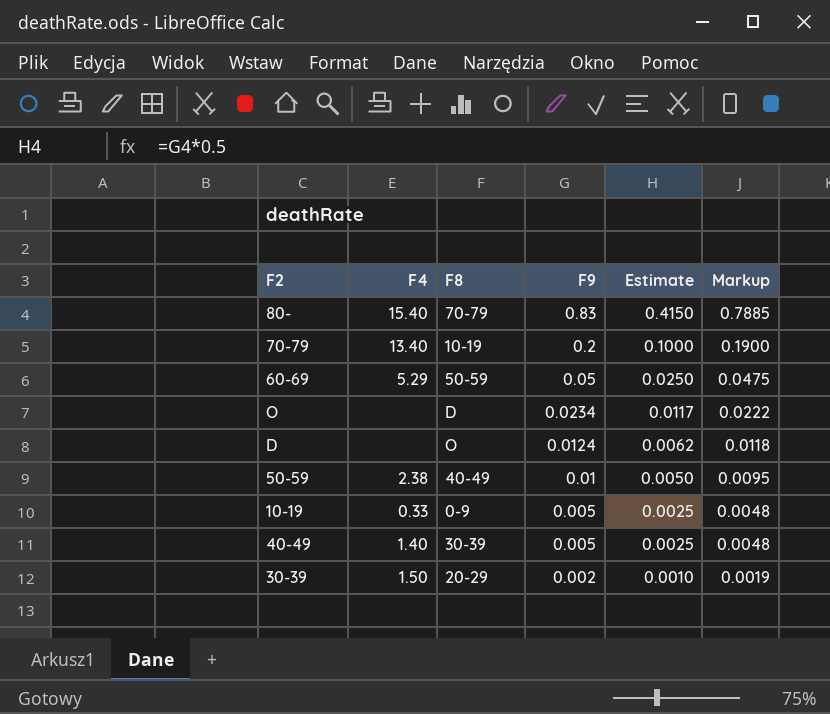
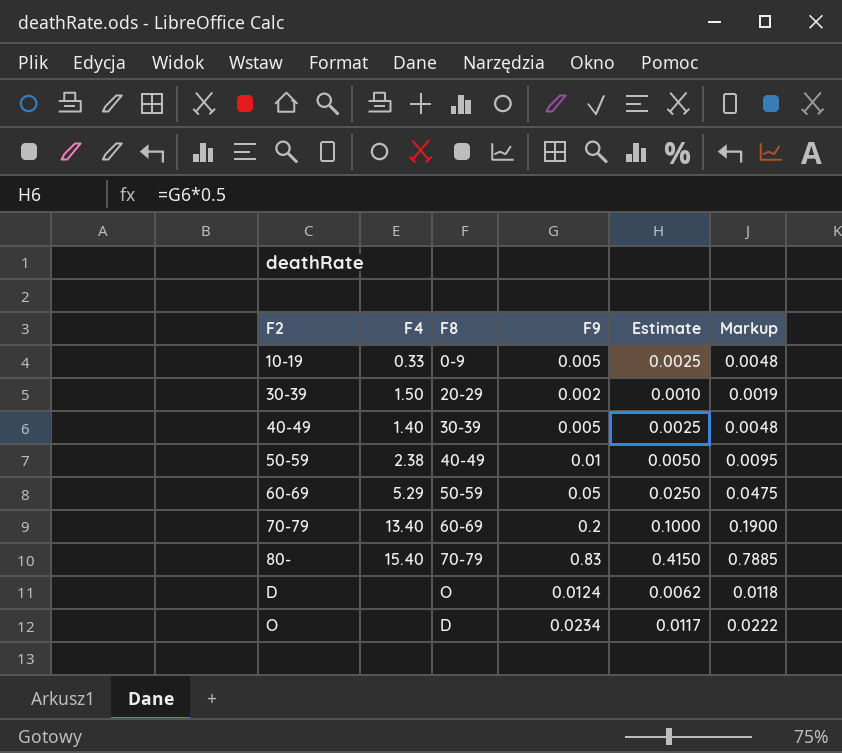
row order: F9 descending -> F2 ascending
70-79 | F8: 10-19 -> 60-69

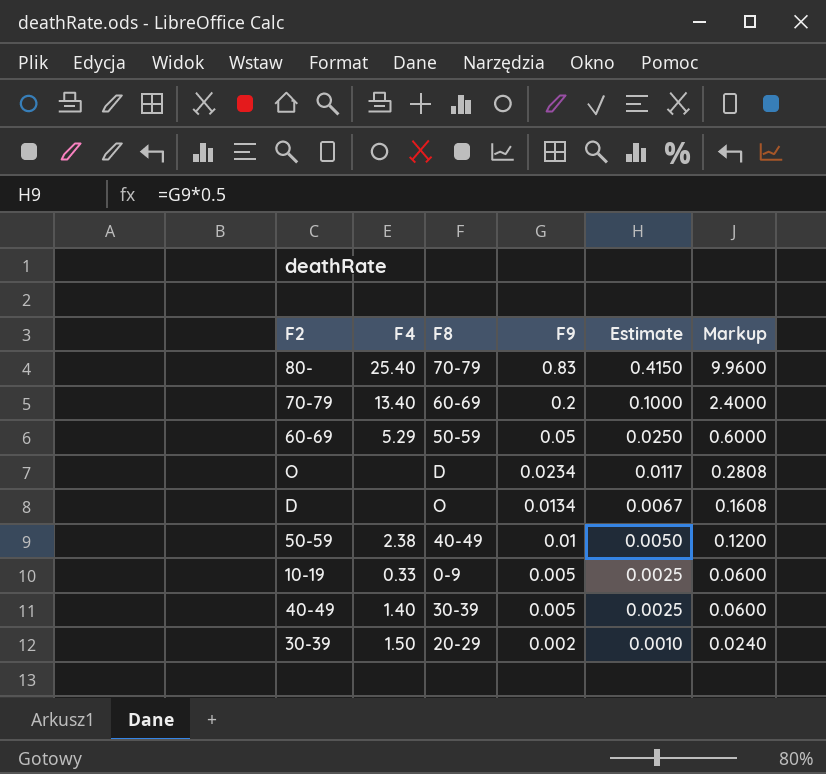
row order: F2 ascending -> F9 descending
column Markup | formula: [F9] * 0.95 -> [F9] * 12
80- | F4: 15.40 -> 25.40
D | F9: 0.0124 -> 0.0134
D | Estimate: 0.0062 -> 0.0067

